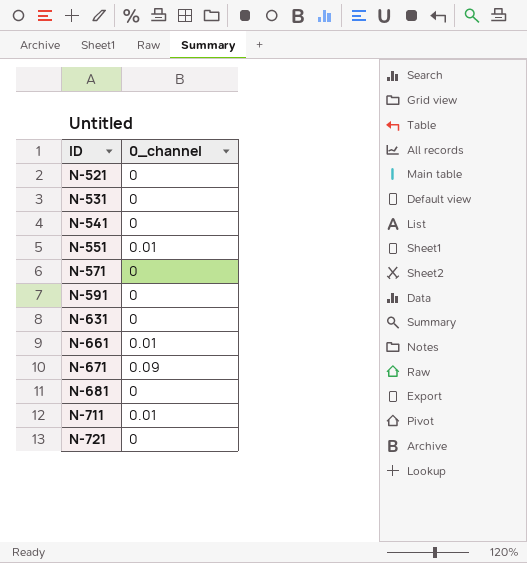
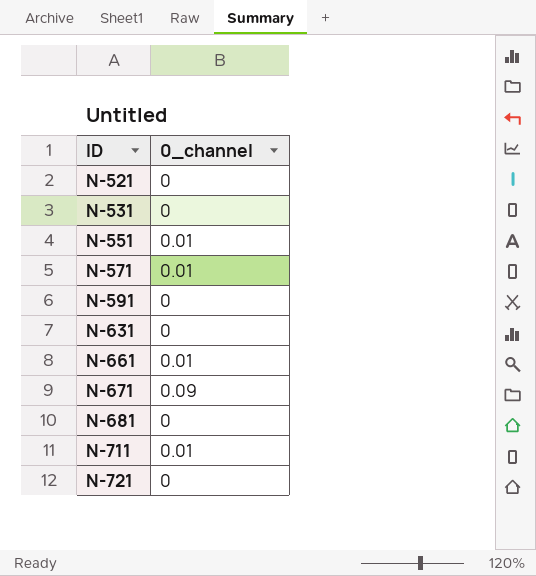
row N-541: 0 -> none
N-571 | 0_channel: 0 -> 0.01

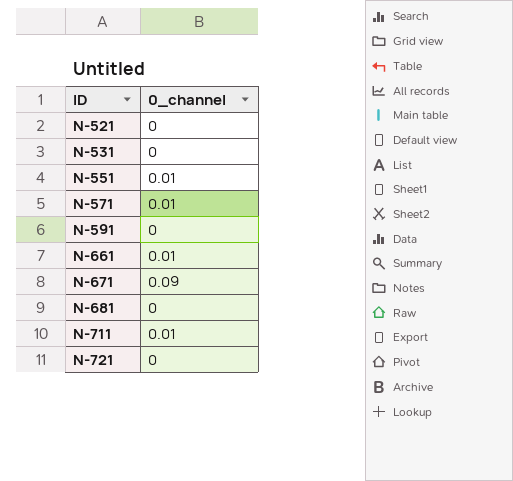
row N-631: 0 -> none

